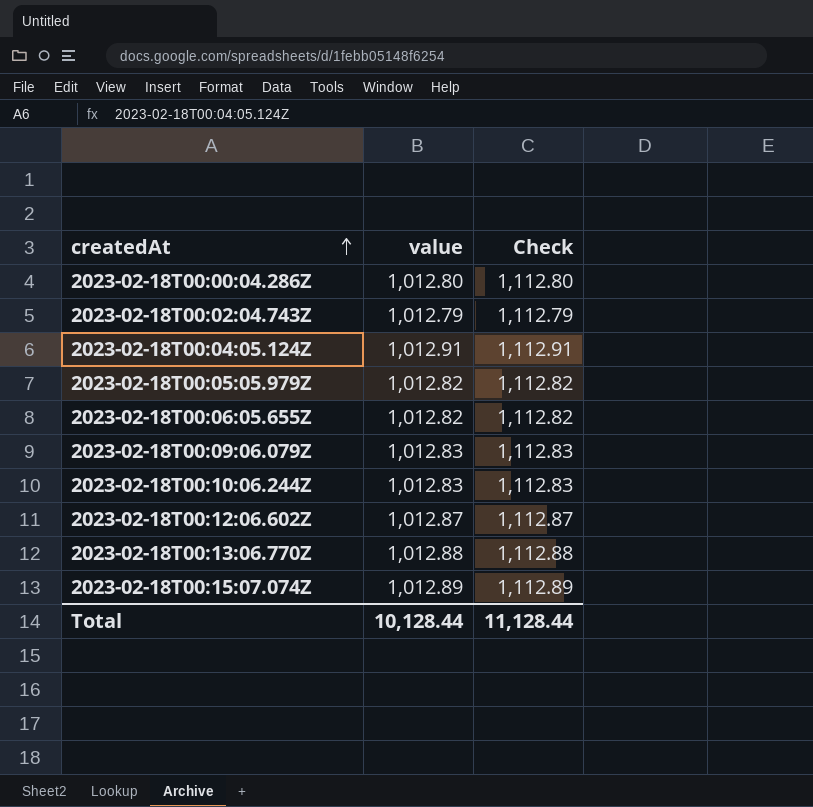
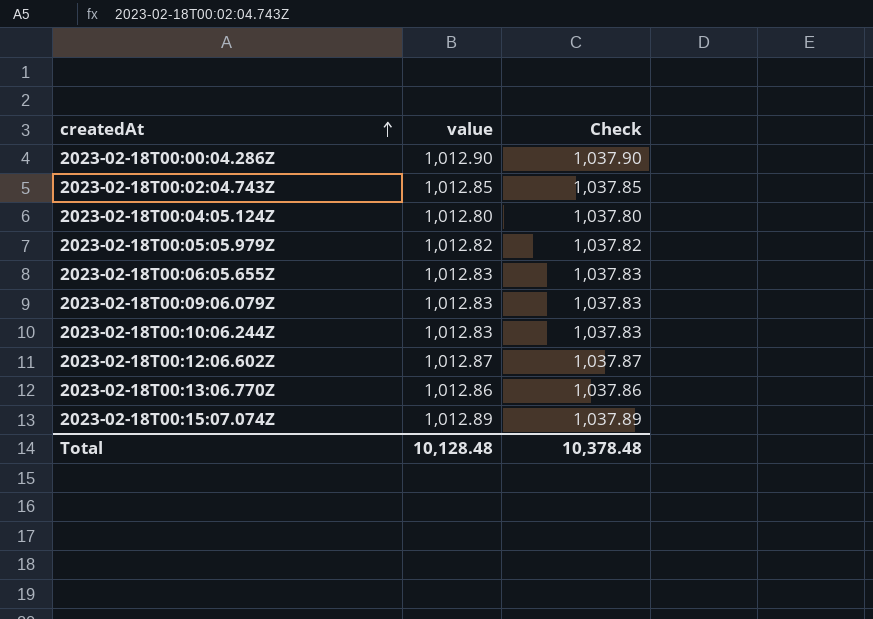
column Check | formula: [value] + 100 -> [value] + 25
2023-02-18T00:00:04.286Z | value: 1,012.80 -> 1,012.90
2023-02-18T00:02:04.743Z | value: 1,012.79 -> 1,012.85
2023-02-18T00:04:05.124Z | value: 1,012.91 -> 1,012.80
2023-02-18T00:06:05.655Z | value: 1,012.82 -> 1,012.83
2023-02-18T00:13:06.770Z | value: 1,012.88 -> 1,012.86
Total | value: 10,128.44 -> 10,128.48
Total | Check: 11,128.44 -> 10,378.48

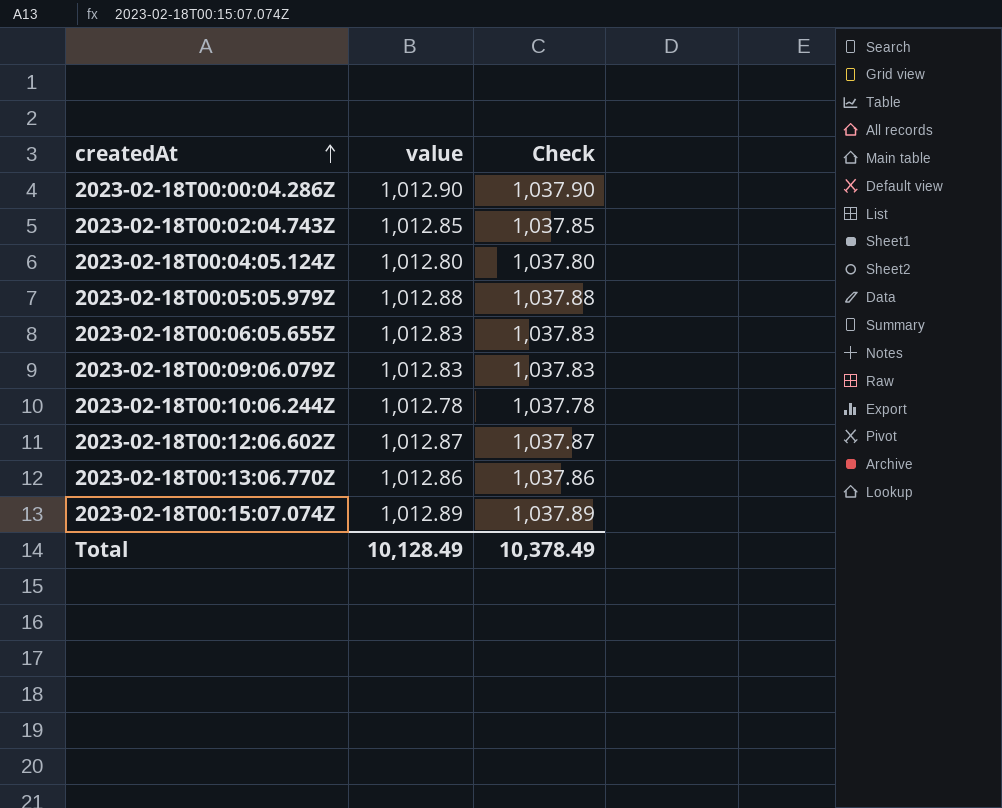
2023-02-18T00:05:05.979Z | value: 1,012.82 -> 1,012.88
2023-02-18T00:05:05.979Z | Check: 1,037.82 -> 1,037.88
2023-02-18T00:10:06.244Z | value: 1,012.83 -> 1,012.78
2023-02-18T00:10:06.244Z | Check: 1,037.83 -> 1,037.78
Total | value: 10,128.48 -> 10,128.49
Total | Check: 10,378.48 -> 10,378.49

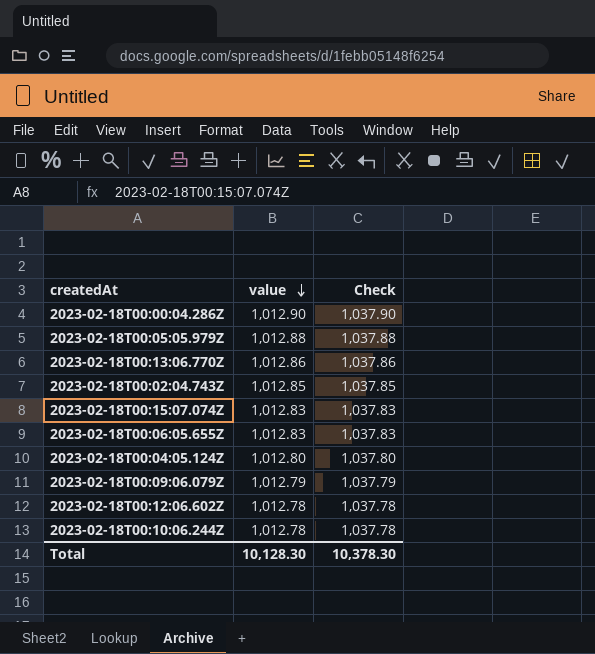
row order: createdAt ascending -> value descending
2023-02-18T00:15:07.074Z | value: 1,012.89 -> 1,012.83
2023-02-18T00:15:07.074Z | Check: 1,037.89 -> 1,037.83
2023-02-18T00:09:06.079Z | value: 1,012.83 -> 1,012.79
2023-02-18T00:09:06.079Z | Check: 1,037.83 -> 1,037.79
2023-02-18T00:12:06.602Z | value: 1,012.87 -> 1,012.78
2023-02-18T00:12:06.602Z | Check: 1,037.87 -> 1,037.78
Total | value: 10,128.49 -> 10,128.30
Total | Check: 10,378.49 -> 10,378.30

